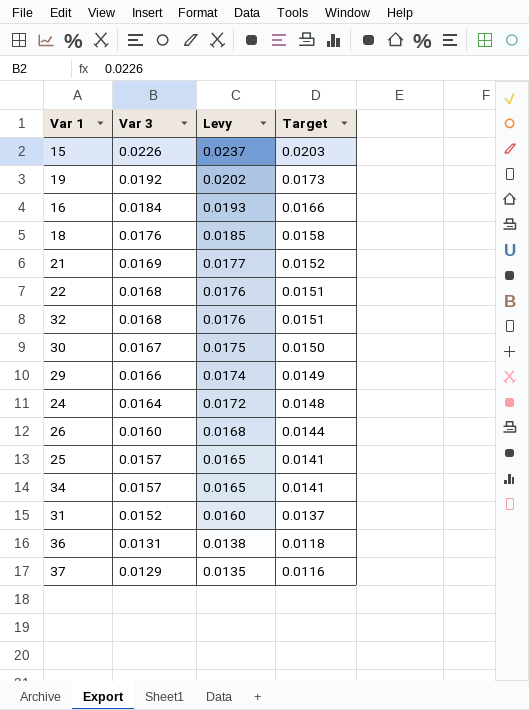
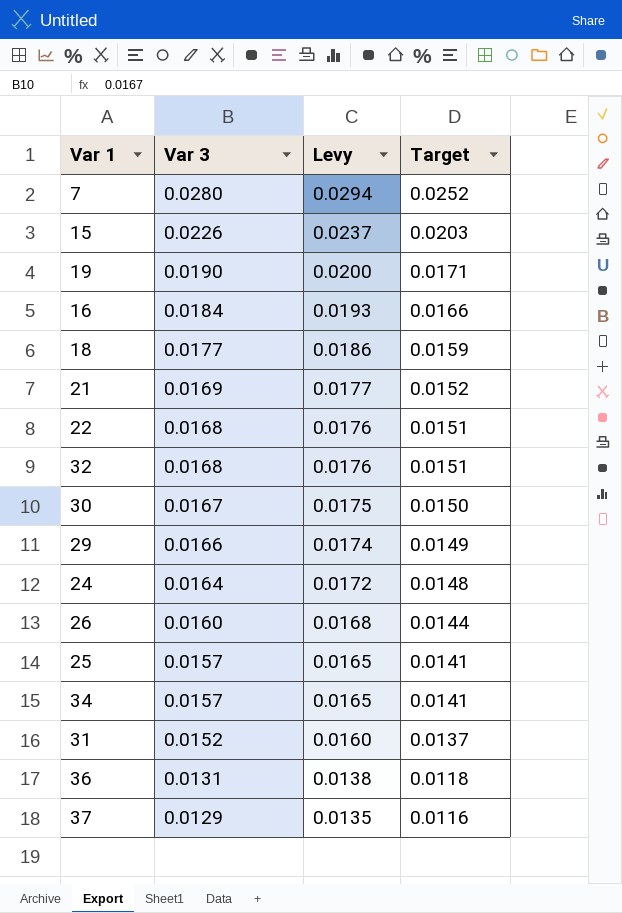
row 7: none -> 0.0280 | 0.0294 | 0.0252
19 | Var 3: 0.0192 -> 0.0190
19 | Levy: 0.0202 -> 0.0200
19 | Target: 0.0173 -> 0.0171
18 | Var 3: 0.0176 -> 0.0177
18 | Levy: 0.0185 -> 0.0186
18 | Target: 0.0158 -> 0.0159

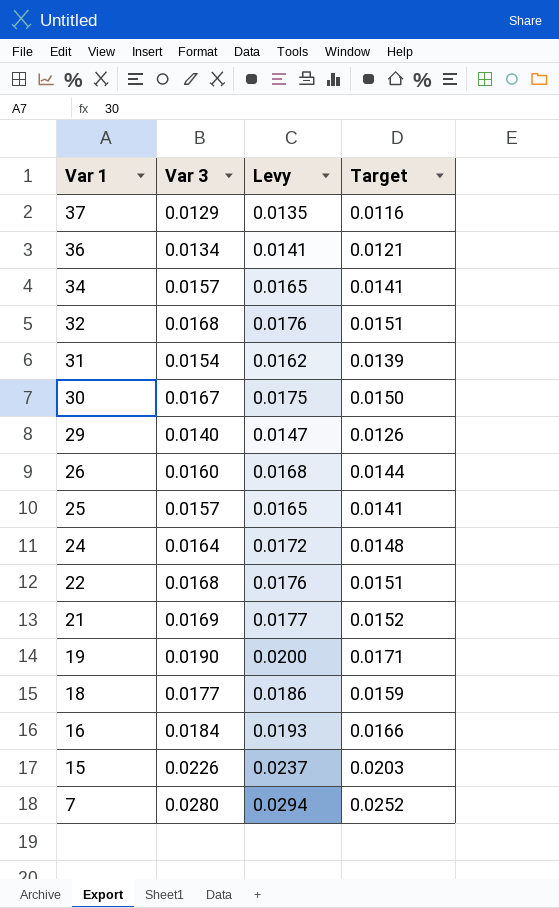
row order: Var 3 descending -> Var 1 descending
36 | Var 3: 0.0131 -> 0.0134
36 | Levy: 0.0138 -> 0.0141
36 | Target: 0.0118 -> 0.0121
31 | Var 3: 0.0152 -> 0.0154
31 | Levy: 0.0160 -> 0.0162
31 | Target: 0.0137 -> 0.0139
29 | Var 3: 0.0166 -> 0.0140
29 | Levy: 0.0174 -> 0.0147
29 | Target: 0.0149 -> 0.0126

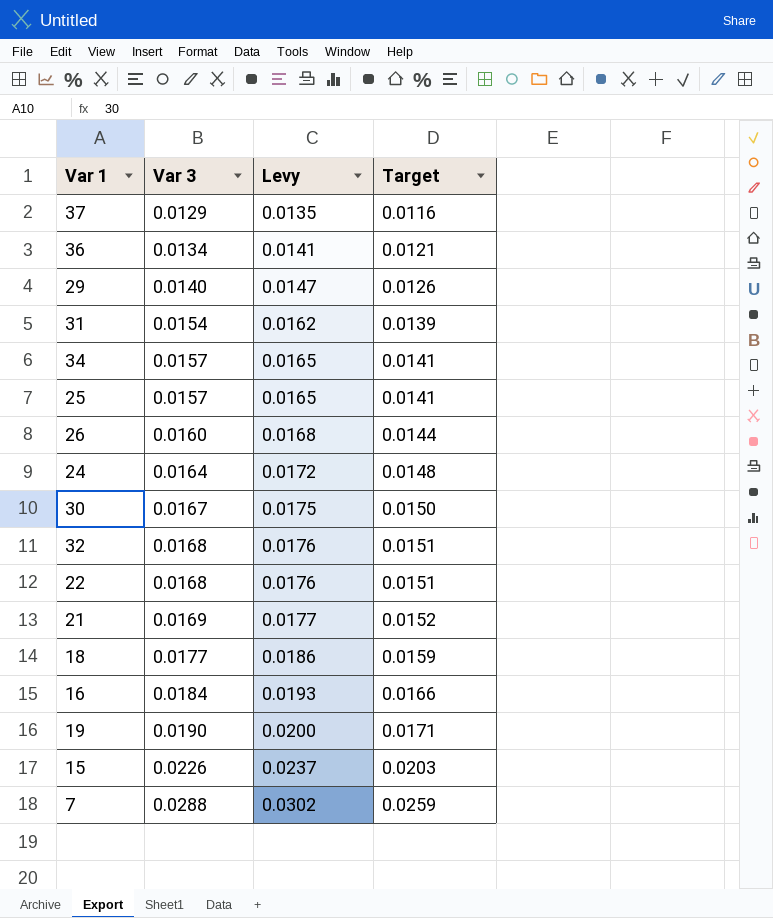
row order: Var 1 descending -> Var 3 ascending
7 | Var 3: 0.0280 -> 0.0288
7 | Levy: 0.0294 -> 0.0302
7 | Target: 0.0252 -> 0.0259

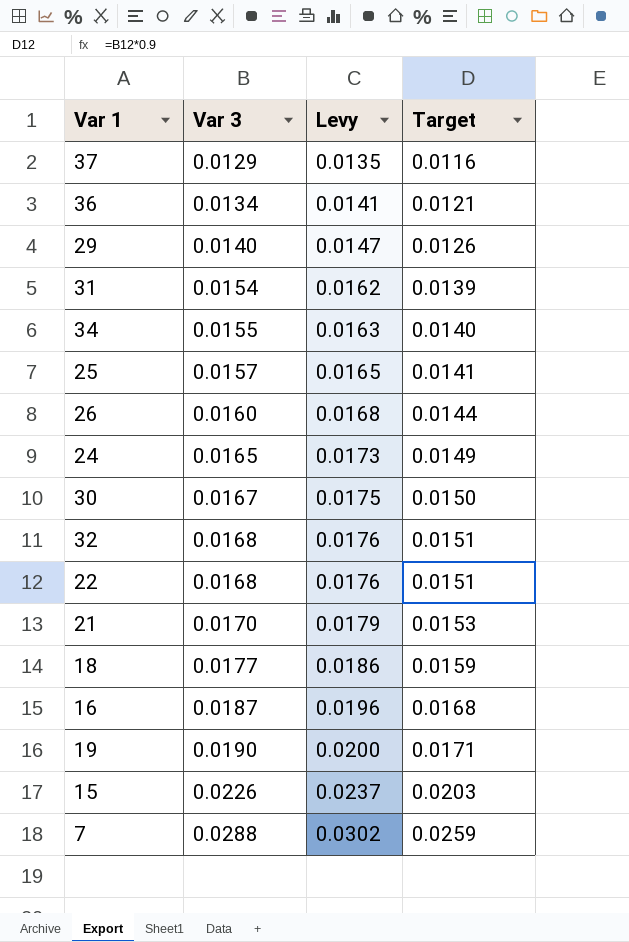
34 | Var 3: 0.0157 -> 0.0155
34 | Levy: 0.0165 -> 0.0163
34 | Target: 0.0141 -> 0.0140
24 | Var 3: 0.0164 -> 0.0165
24 | Levy: 0.0172 -> 0.0173
24 | Target: 0.0148 -> 0.0149
21 | Var 3: 0.0169 -> 0.0170
21 | Levy: 0.0177 -> 0.0179
21 | Target: 0.0152 -> 0.0153
16 | Var 3: 0.0184 -> 0.0187
16 | Levy: 0.0193 -> 0.0196
16 | Target: 0.0166 -> 0.0168

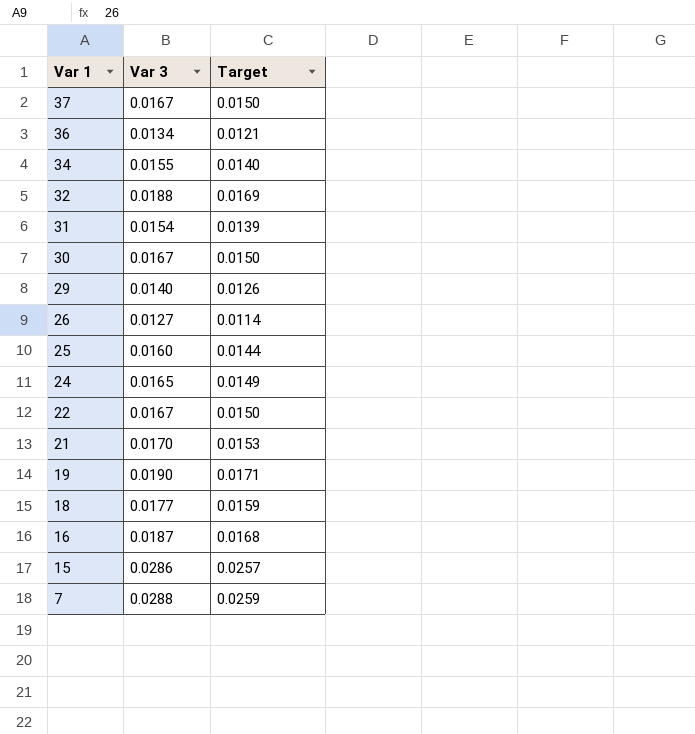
row order: Var 3 ascending -> Var 1 descending
column Levy | formula: [Var 3] * 1.05 -> none
37 | Var 3: 0.0129 -> 0.0167
37 | Target: 0.0116 -> 0.0150
32 | Var 3: 0.0168 -> 0.0188
32 | Target: 0.0151 -> 0.0169
26 | Var 3: 0.0160 -> 0.0127
26 | Target: 0.0144 -> 0.0114
25 | Var 3: 0.0157 -> 0.0160
25 | Target: 0.0141 -> 0.0144
22 | Var 3: 0.0168 -> 0.0167
22 | Target: 0.0151 -> 0.0150
15 | Var 3: 0.0226 -> 0.0286
15 | Target: 0.0203 -> 0.0257

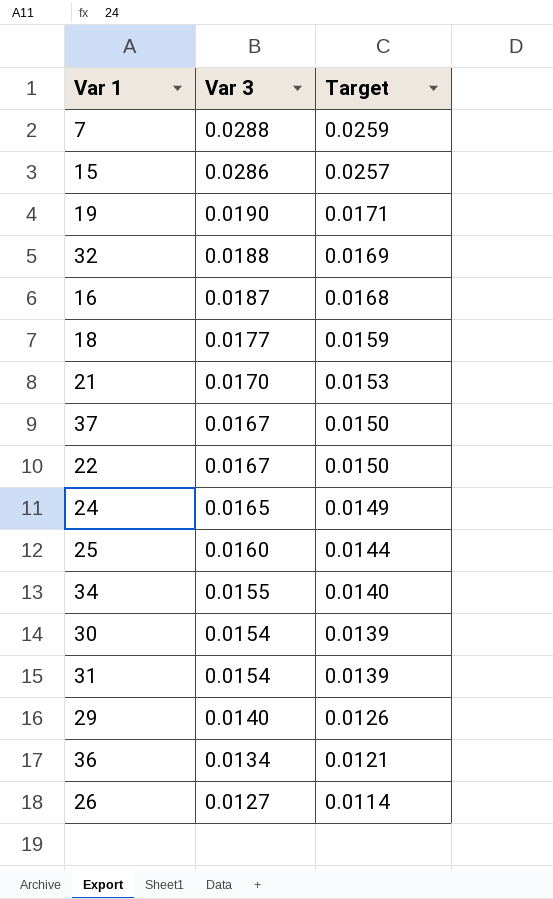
row order: Var 1 descending -> Var 3 descending
30 | Var 3: 0.0167 -> 0.0154
30 | Target: 0.0150 -> 0.0139

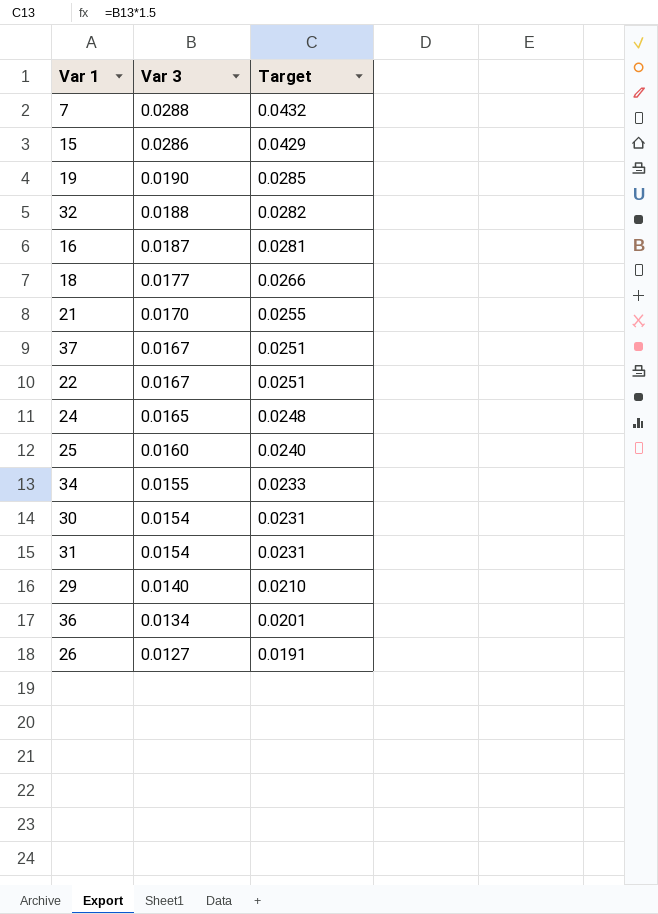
column Target | formula: [Var 3] * 0.9 -> [Var 3] * 1.5

